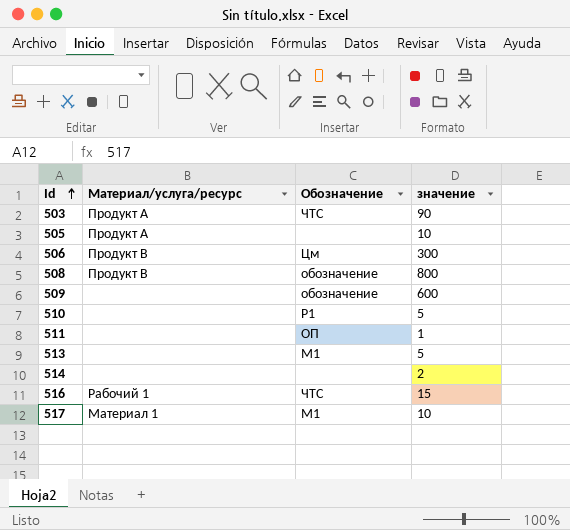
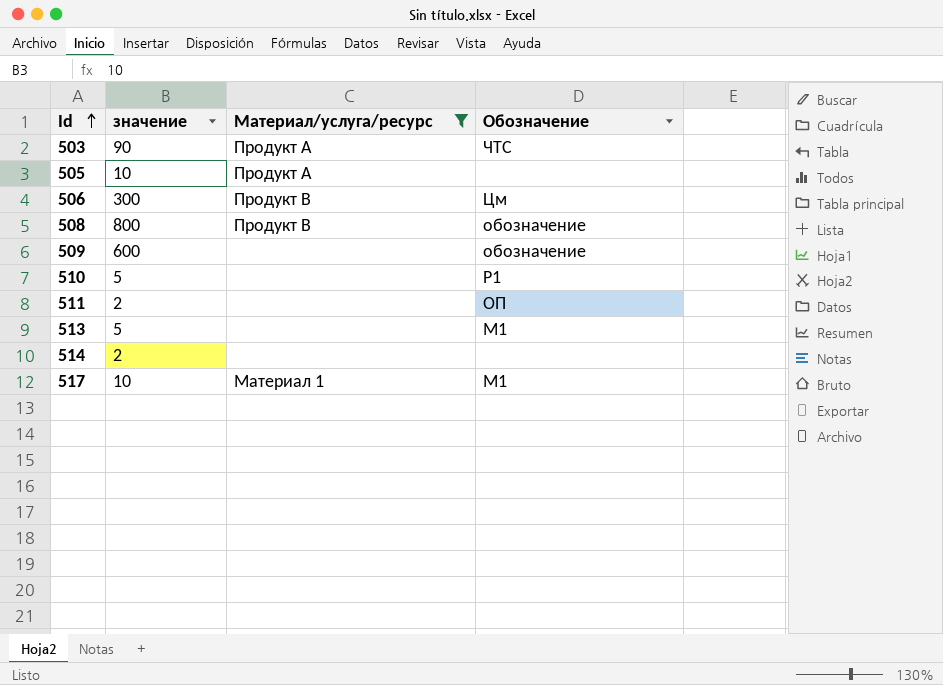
filter: none -> Материал/услуга/ресурс != Рабочий 1
column значение | position: 4 -> 2
511 | значение: 1 -> 2

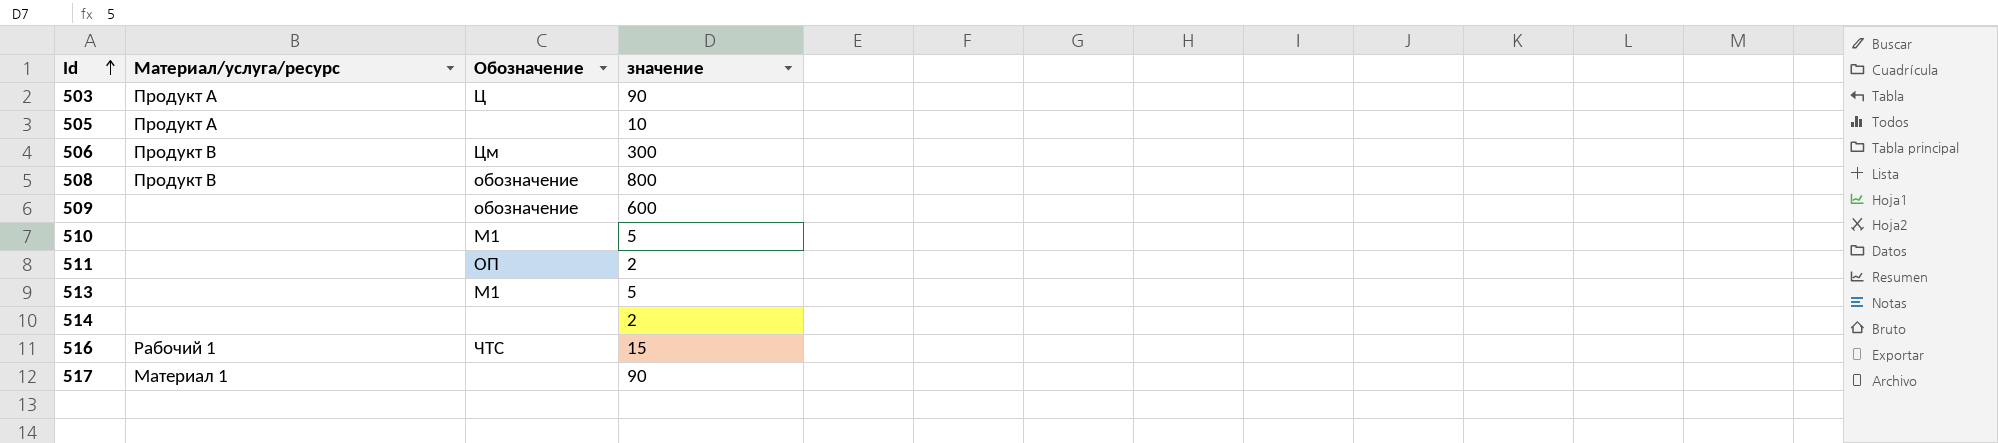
filter: Материал/услуга/ресурс != Рабочий 1 -> none
column значение | position: 2 -> 4
503 | Обозначение: ЧТС -> Ц
510 | Обозначение: Р1 -> М1
517 | Обозначение: М1 -> none
517 | значение: 10 -> 90

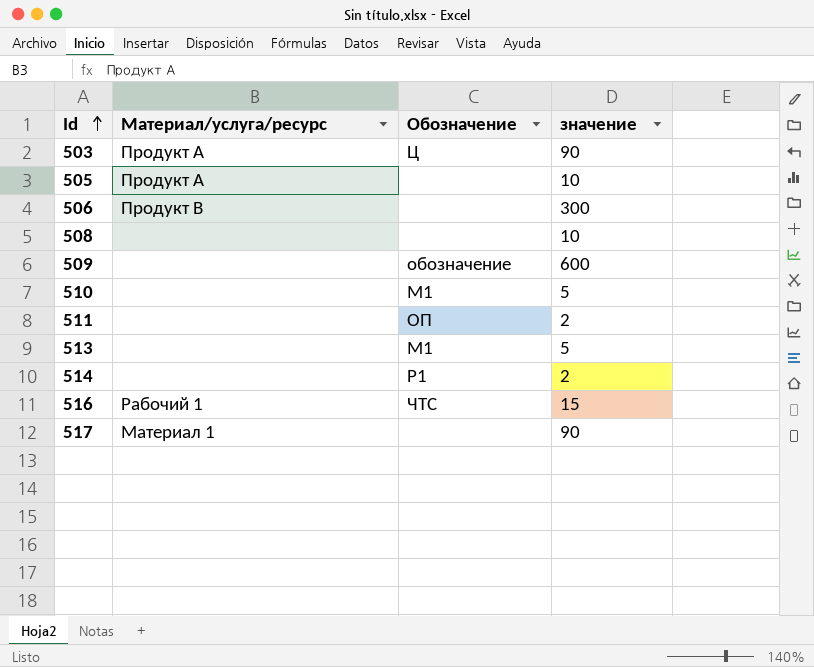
506 | Обозначение: Цм -> none
508 | Материал/услуга/ресурс: Продукт В -> none
508 | Обозначение: обозначение -> none
508 | значение: 800 -> 10
514 | Обозначение: none -> Р1

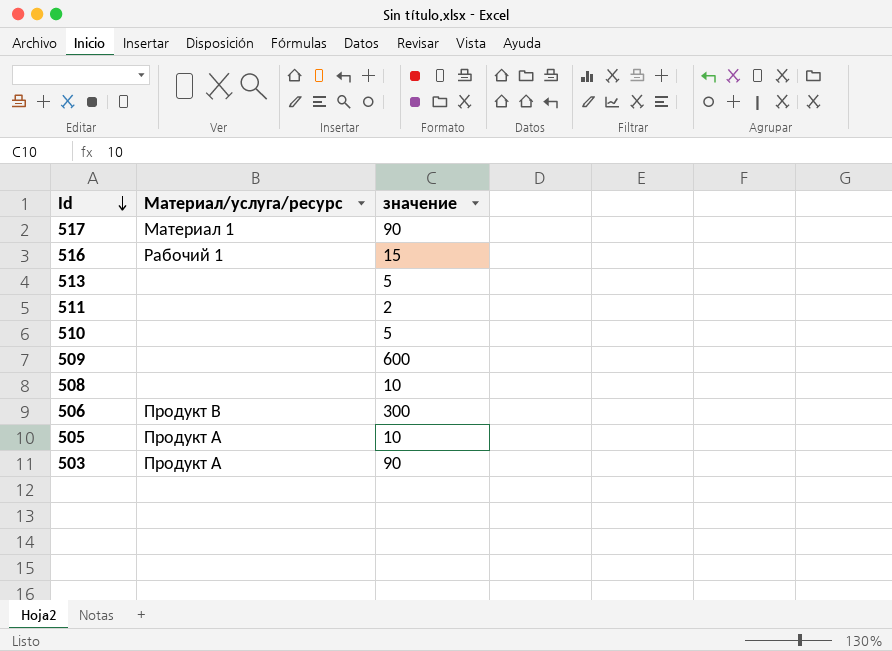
row order: Id ascending -> Id descending
column Обозначение | position: 3 -> none
row 514: none | Р1 | 2 -> none

